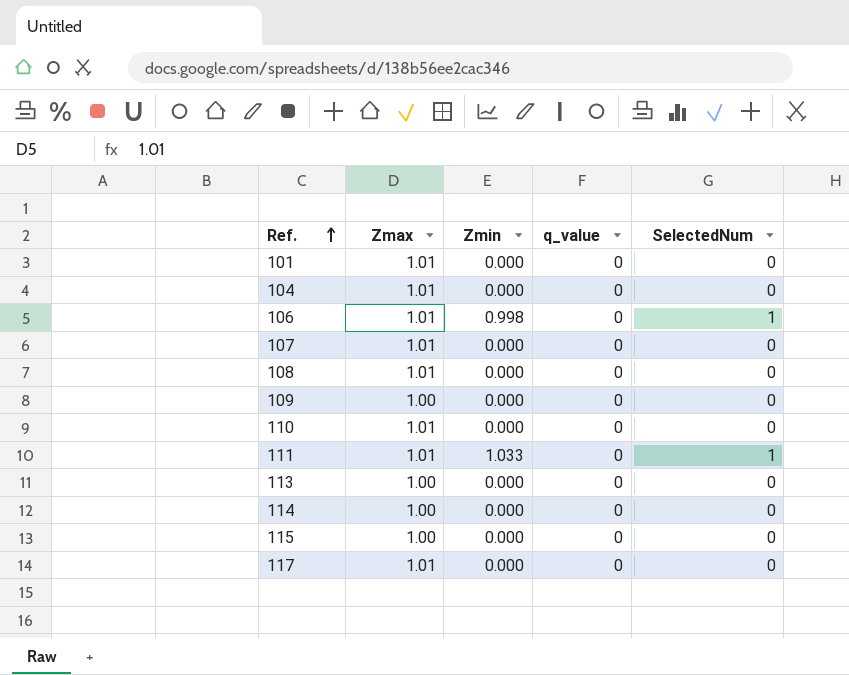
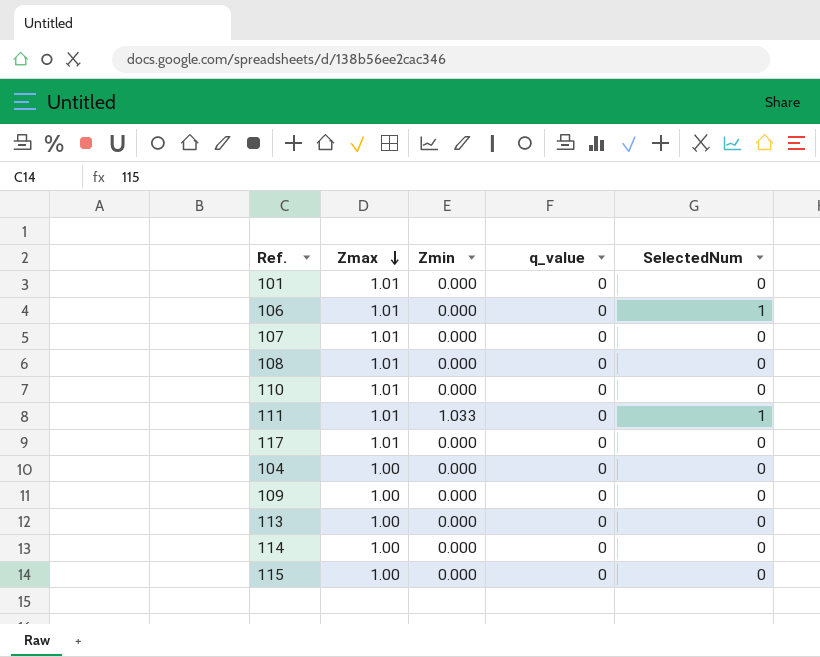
row order: Ref. ascending -> Zmax descending
106 | Zmin: 0.998 -> 0.000
104 | Zmax: 1.01 -> 1.00

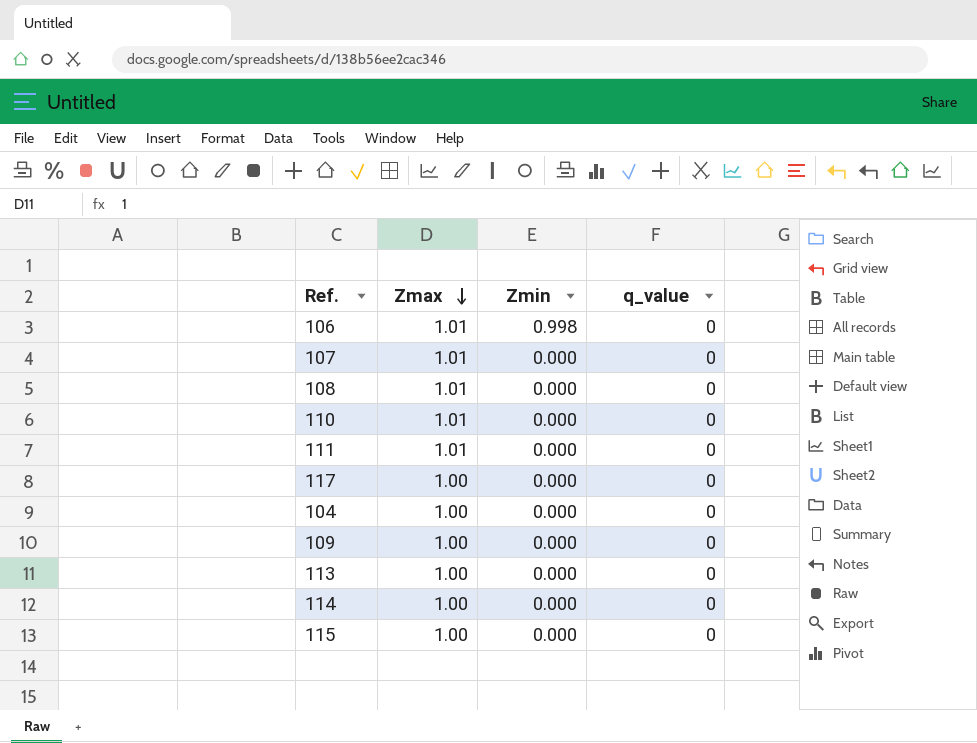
column SelectedNum | position: 5 -> none
row 101: 1.01 | 0.000 | 0 | 0 -> none
106 | Zmin: 0.000 -> 0.998
111 | Zmin: 1.033 -> 0.000
117 | Zmax: 1.01 -> 1.00

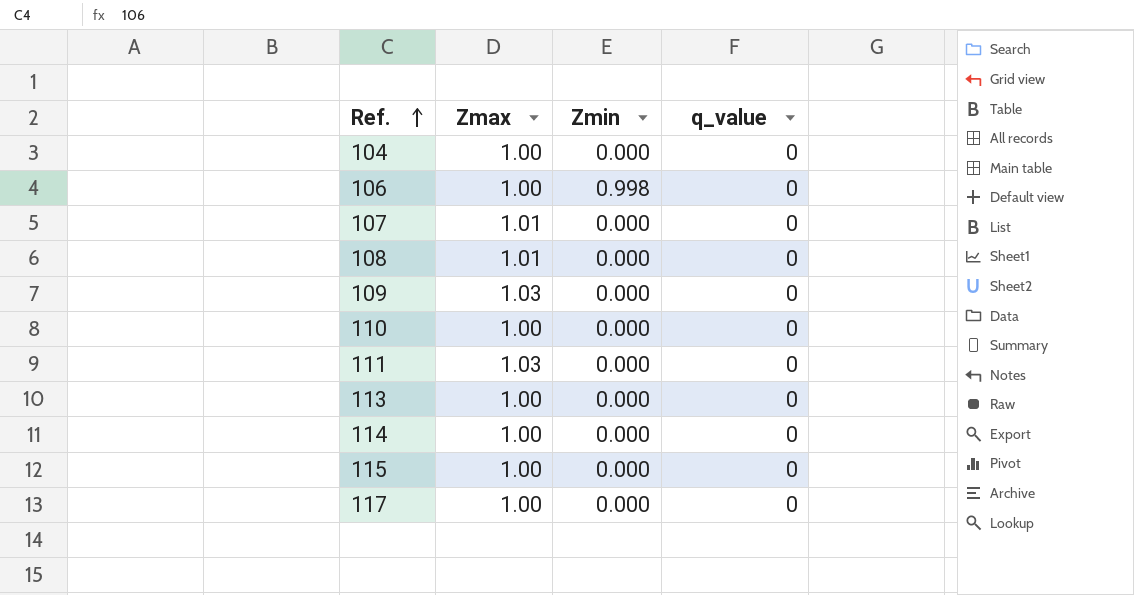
row order: Zmax descending -> Ref. ascending
106 | Zmax: 1.01 -> 1.00
109 | Zmax: 1.00 -> 1.03
110 | Zmax: 1.01 -> 1.00
111 | Zmax: 1.01 -> 1.03

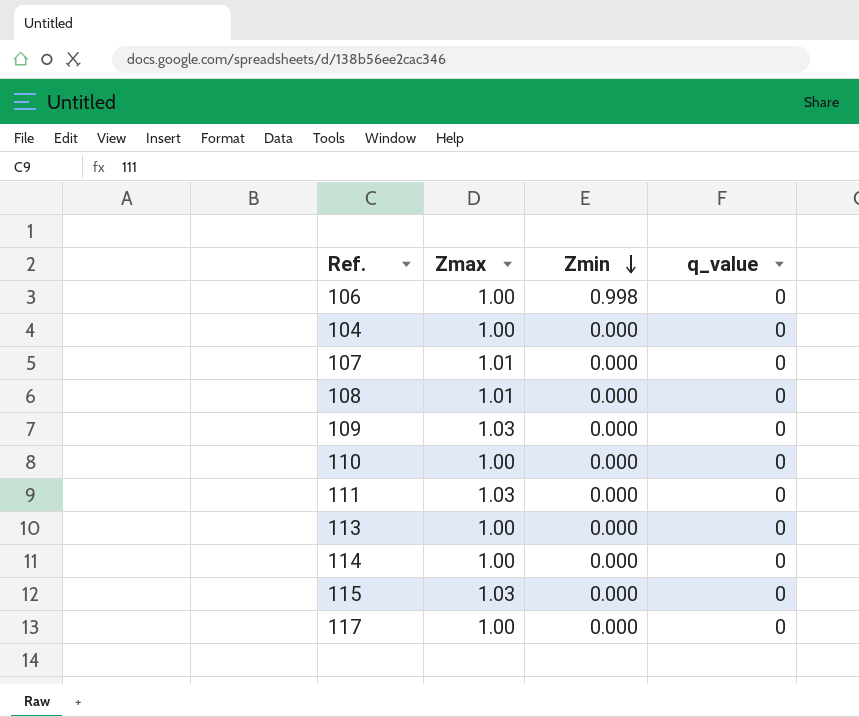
row order: Ref. ascending -> Zmin descending
115 | Zmax: 1.00 -> 1.03

